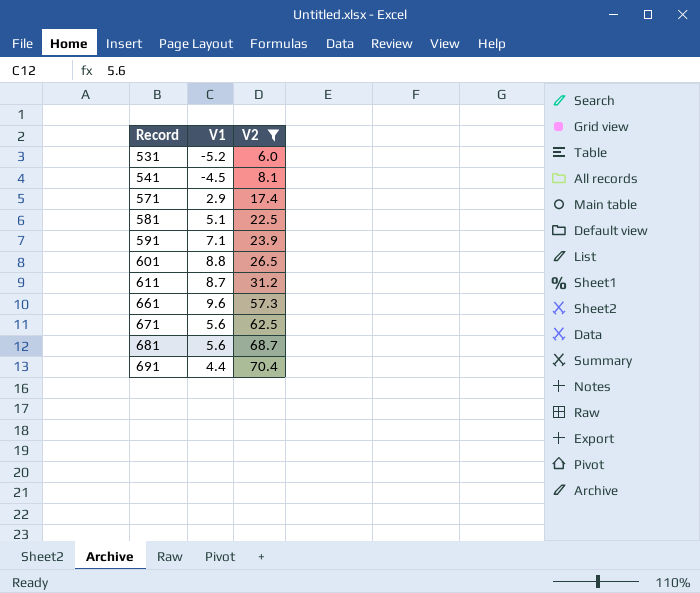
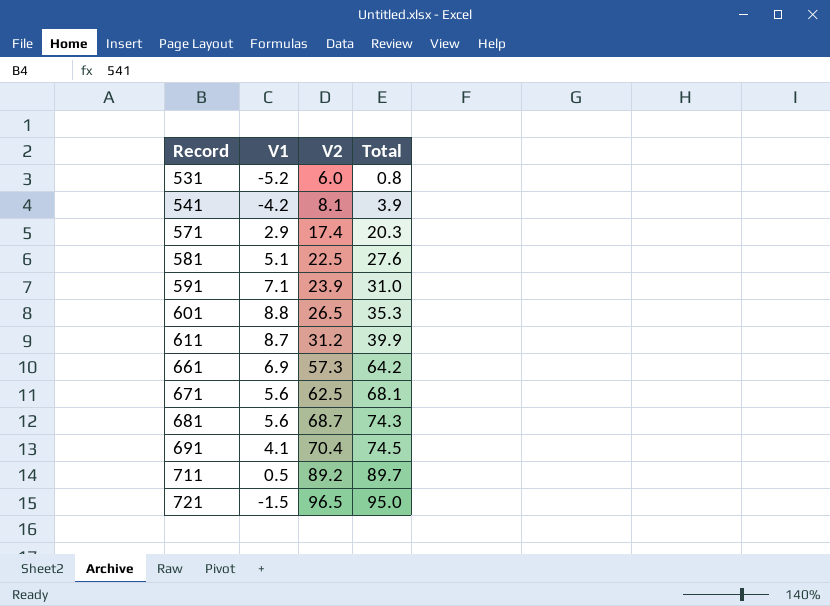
filter: V2 <= 70.4 -> none
column Total | formula: none -> [V1] + [V2]
541 | V1: -4.5 -> -4.2
661 | V1: 9.6 -> 6.9
691 | V1: 4.4 -> 4.1

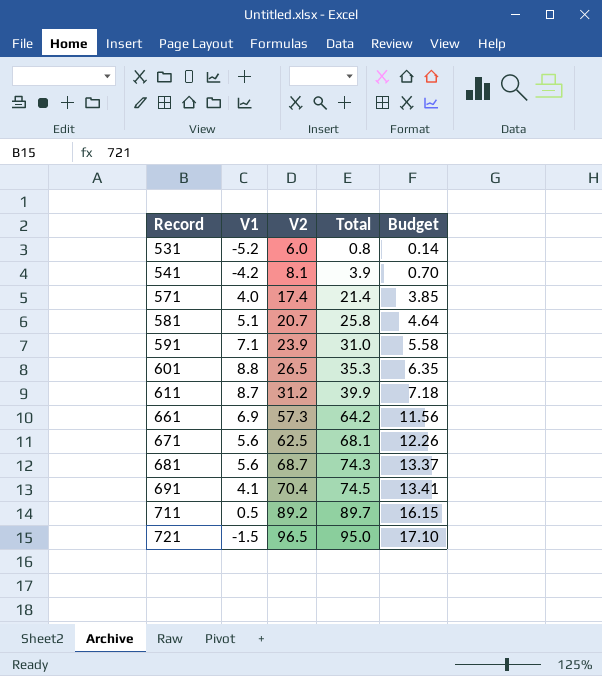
column Budget | formula: none -> [Total] * 0.18
571 | V1: 2.9 -> 4.0
571 | Total: 20.3 -> 21.4
581 | V2: 22.5 -> 20.7
581 | Total: 27.6 -> 25.8

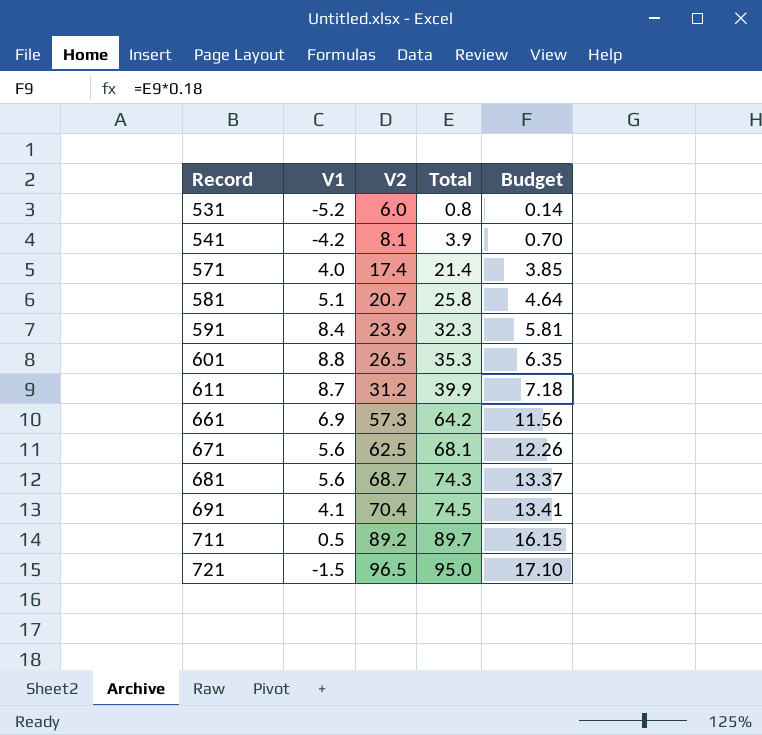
591 | V1: 7.1 -> 8.4
591 | Total: 31.0 -> 32.3
591 | Budget: 5.58 -> 5.81

